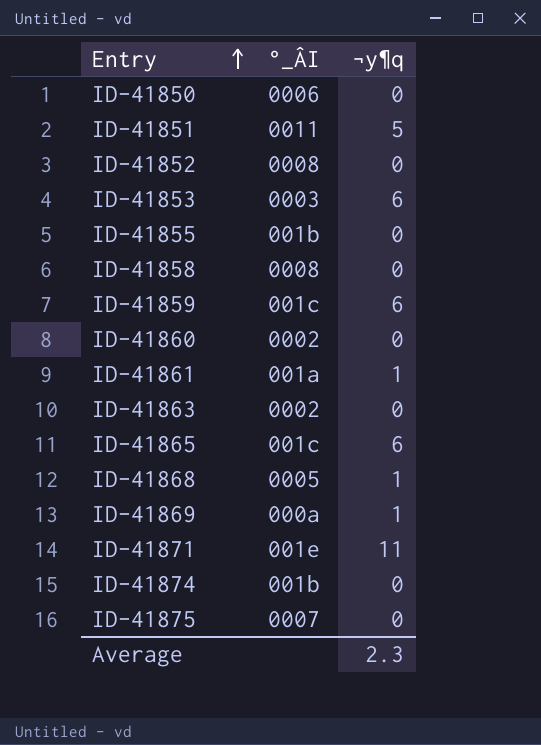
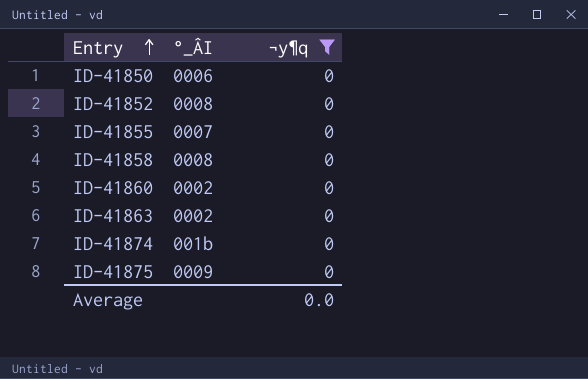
filter: none -> ¬y¶q = 0
ID-41855 | °_ÂI: 001b -> 0007
ID-41875 | °_ÂI: 0007 -> 0009
Average | ¬y¶q: 2.3 -> 0.0

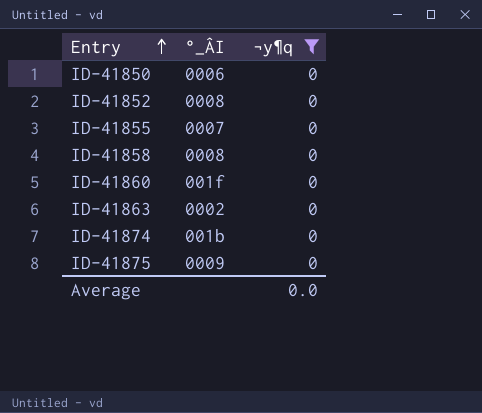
ID-41860 | °_ÂI: 0002 -> 001f

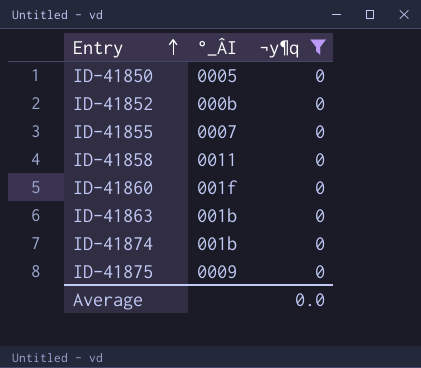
ID-41850 | °_ÂI: 0006 -> 0005
ID-41852 | °_ÂI: 0008 -> 000b
ID-41858 | °_ÂI: 0008 -> 0011
ID-41863 | °_ÂI: 0002 -> 001b

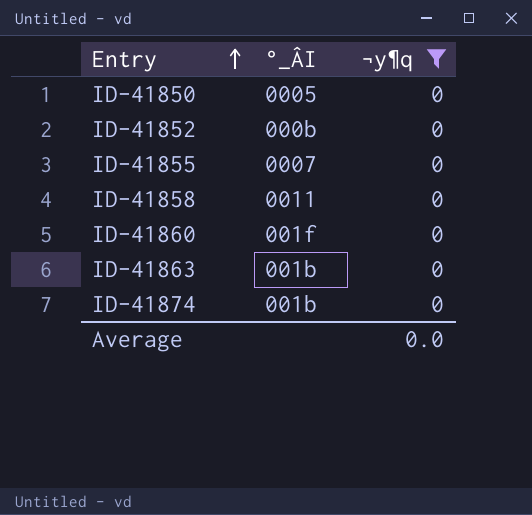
row ID-41875: 0009 | 0 -> none

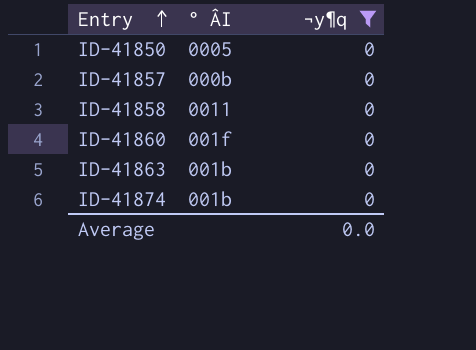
column name: °_ÂI -> ° ÂI
row ID-41852: 000b | 0 -> none
row ID-41855: 0007 | 0 -> none
row ID-41857: none -> 000b | 0

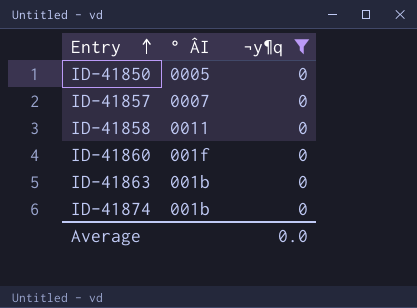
ID-41857 | ° ÂI: 000b -> 0007

